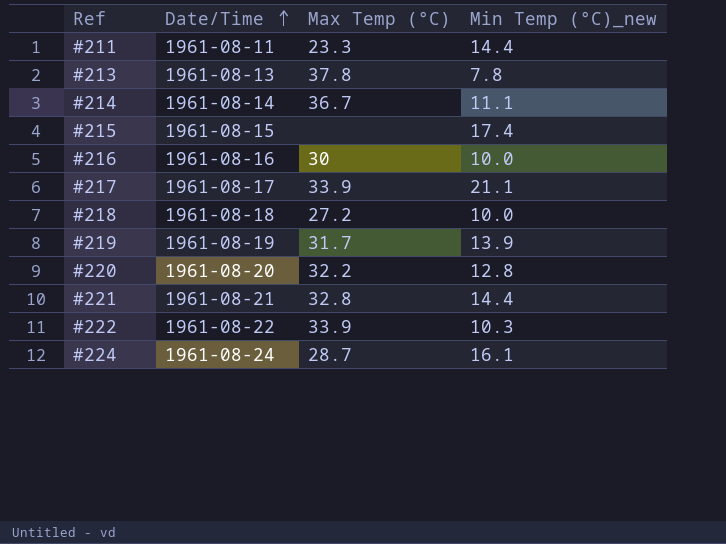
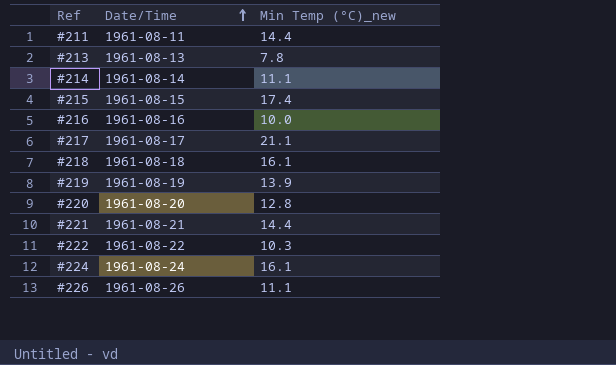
column Max Temp (°C) | position: 3 -> none
#218 | Min Temp (°C)_new: 10.0 -> 16.1
row #226: none -> 1961-08-26 | 11.1

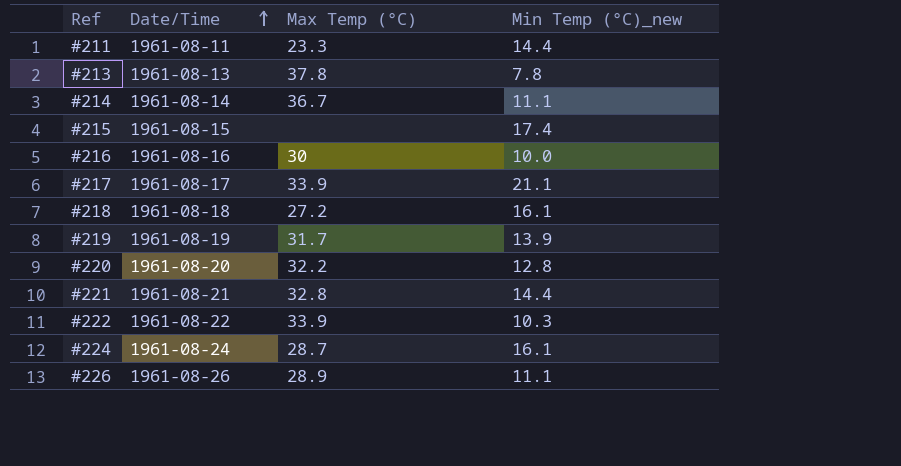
column Max Temp (°C) | position: none -> 3

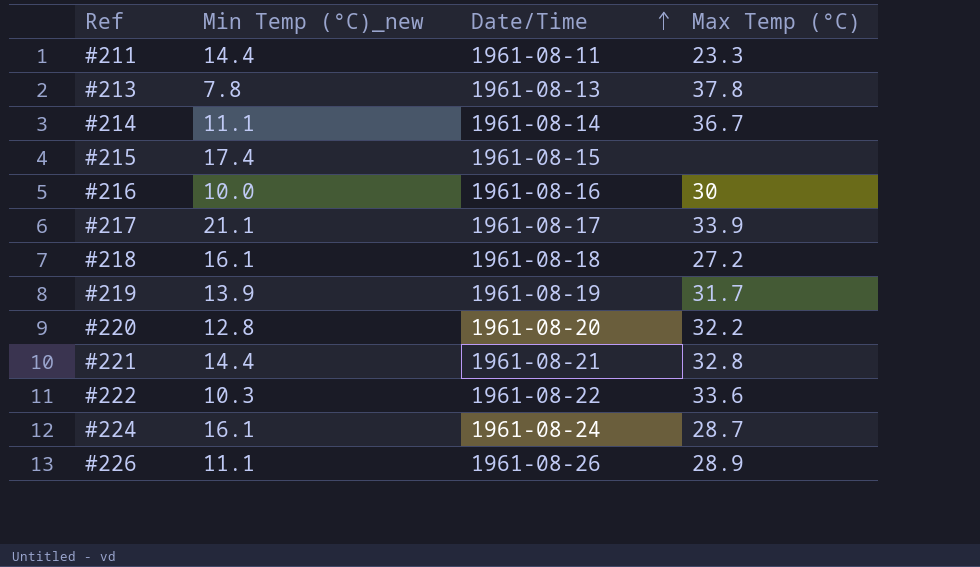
column Min Temp (°C)_new | position: 4 -> 2
#222 | Max Temp (°C): 33.9 -> 33.6

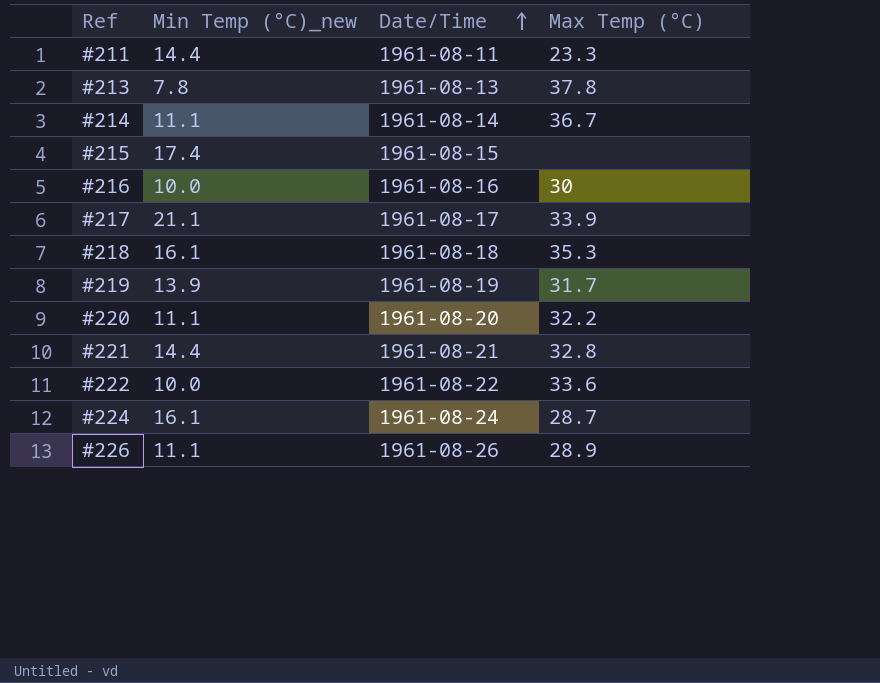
#218 | Max Temp (°C): 27.2 -> 35.3
#220 | Min Temp (°C)_new: 12.8 -> 11.1
#222 | Min Temp (°C)_new: 10.3 -> 10.0

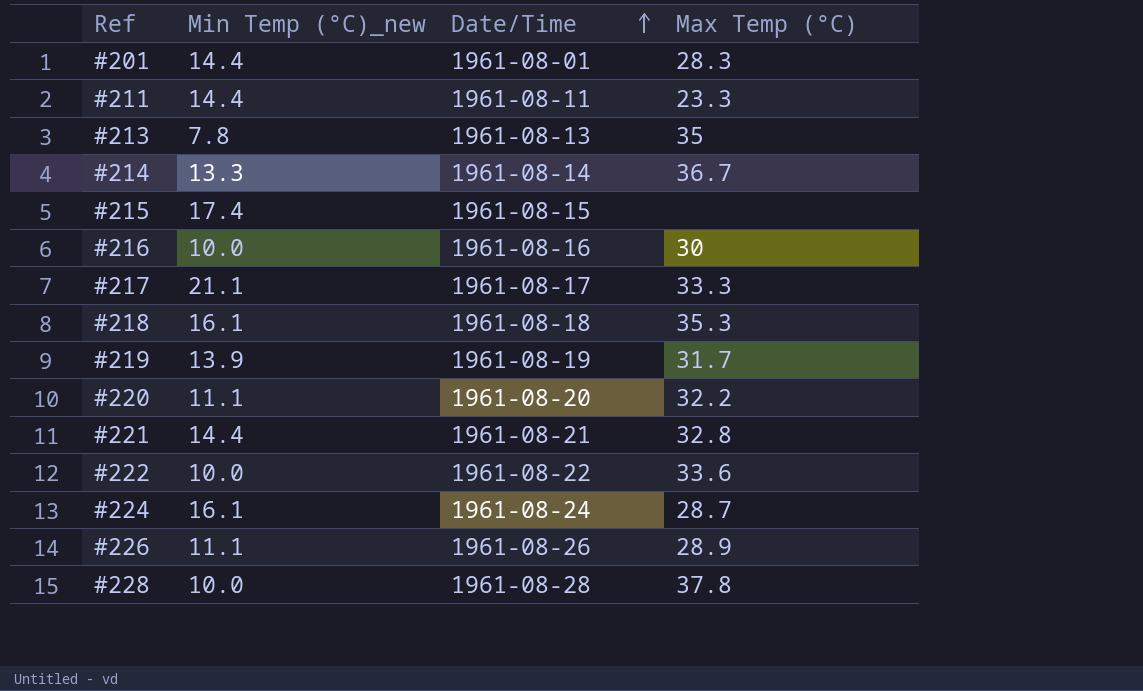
row #201: none -> 14.4 | 1961-08-01 | 28.3
#213 | Max Temp (°C): 37.8 -> 35
#214 | Min Temp (°C)_new: 11.1 -> 13.3
#217 | Max Temp (°C): 33.9 -> 33.3
row #228: none -> 10.0 | 1961-08-28 | 37.8

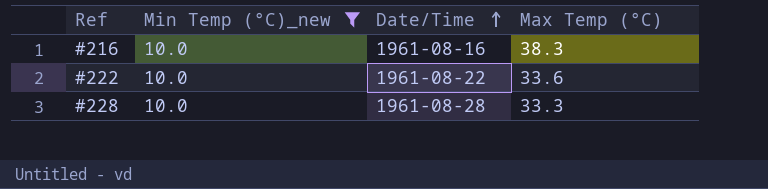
filter: none -> Min Temp (°C)_new = 10.0
#216 | Max Temp (°C): 30 -> 38.3
#228 | Max Temp (°C): 37.8 -> 33.3

